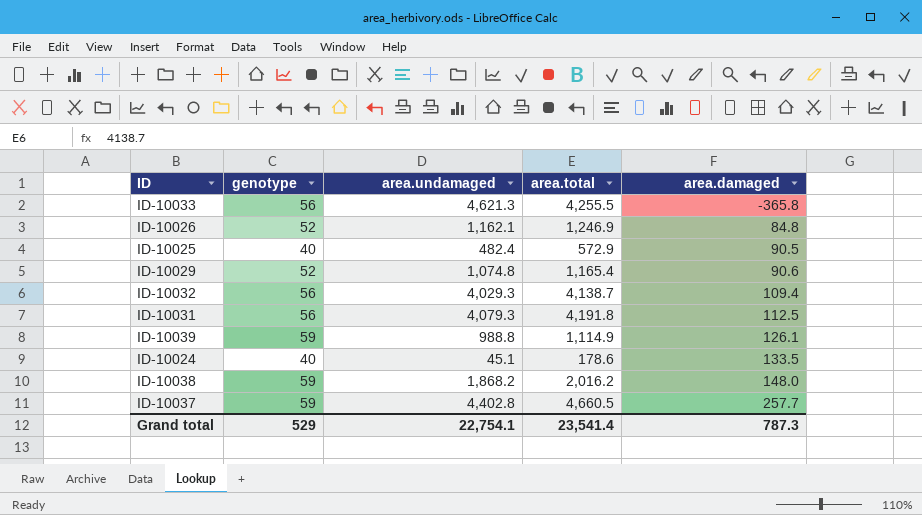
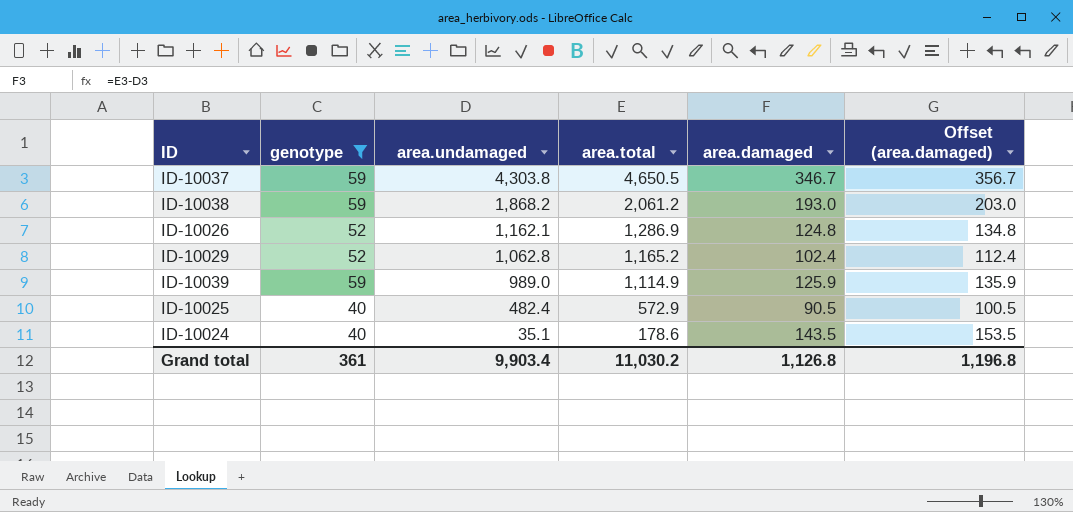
filter: none -> genotype != 56
row order: area.damaged ascending -> area.undamaged descending
column Offset (area.damaged) | formula: none -> [area.damaged] + 10
ID-10037 | area.undamaged: 4,402.8 -> 4,303.8
ID-10037 | area.total: 4,660.5 -> 4,650.5
ID-10037 | area.damaged: 257.7 -> 346.7
ID-10038 | area.total: 2,016.2 -> 2,061.2
ID-10038 | area.damaged: 148.0 -> 193.0
ID-10026 | area.total: 1,246.9 -> 1,286.9
ID-10026 | area.damaged: 84.8 -> 124.8
ID-10029 | area.undamaged: 1,074.8 -> 1,062.8
ID-10029 | area.total: 1,165.4 -> 1,165.2
ID-10029 | area.damaged: 90.6 -> 102.4
ID-10039 | area.undamaged: 988.8 -> 989.0
ID-10039 | area.damaged: 126.1 -> 125.9
ID-10024 | area.undamaged: 45.1 -> 35.1
ID-10024 | area.damaged: 133.5 -> 143.5
Grand total | genotype: 529 -> 361
Grand total | area.undamaged: 22,754.1 -> 9,903.4
Grand total | area.total: 23,541.4 -> 11,030.2
Grand total | area.damaged: 787.3 -> 1,126.8

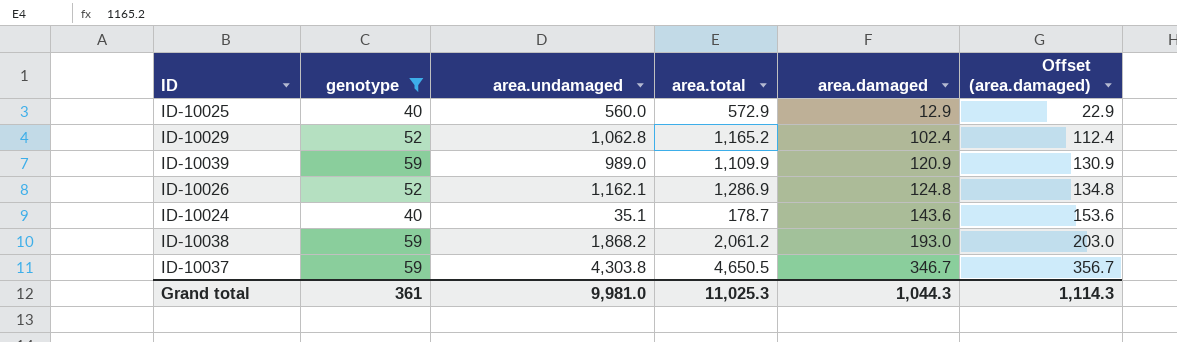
row order: area.undamaged descending -> area.damaged ascending
ID-10025 | area.undamaged: 482.4 -> 560.0
ID-10025 | area.damaged: 90.5 -> 12.9
ID-10025 | Offset (area.damaged): 100.5 -> 22.9
ID-10039 | area.total: 1,114.9 -> 1,109.9
ID-10039 | area.damaged: 125.9 -> 120.9
ID-10039 | Offset (area.damaged): 135.9 -> 130.9
ID-10024 | area.total: 178.6 -> 178.7
ID-10024 | area.damaged: 143.5 -> 143.6
ID-10024 | Offset (area.damaged): 153.5 -> 153.6
Grand total | area.undamaged: 9,903.4 -> 9,981.0
Grand total | area.total: 11,030.2 -> 11,025.3
Grand total | area.damaged: 1,126.8 -> 1,044.3
Grand total | Offset (area.damaged): 1,196.8 -> 1,114.3

